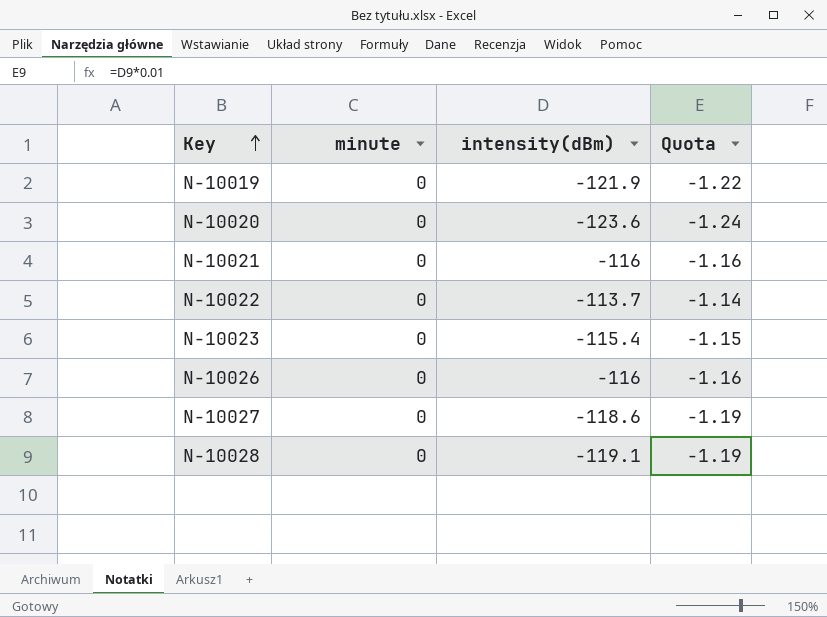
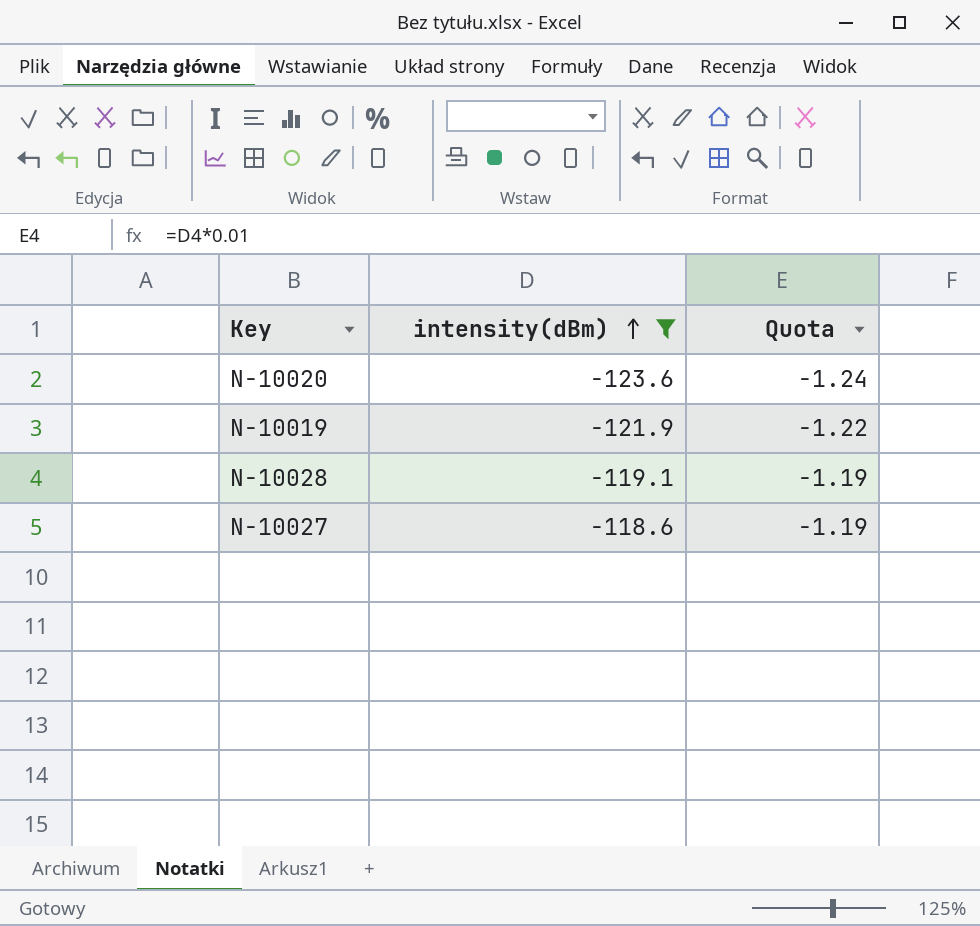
filter: none -> intensity(dBm) <= -118.6
row order: Key ascending -> intensity(dBm) ascending
column minute | position: 2 -> none

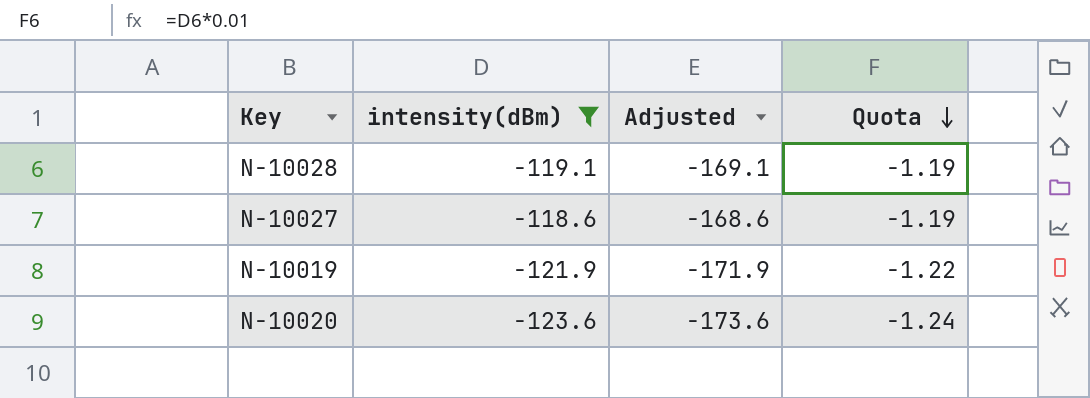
row order: intensity(dBm) ascending -> Quota descending
column Adjusted | formula: none -> [intensity(dBm)] - 50

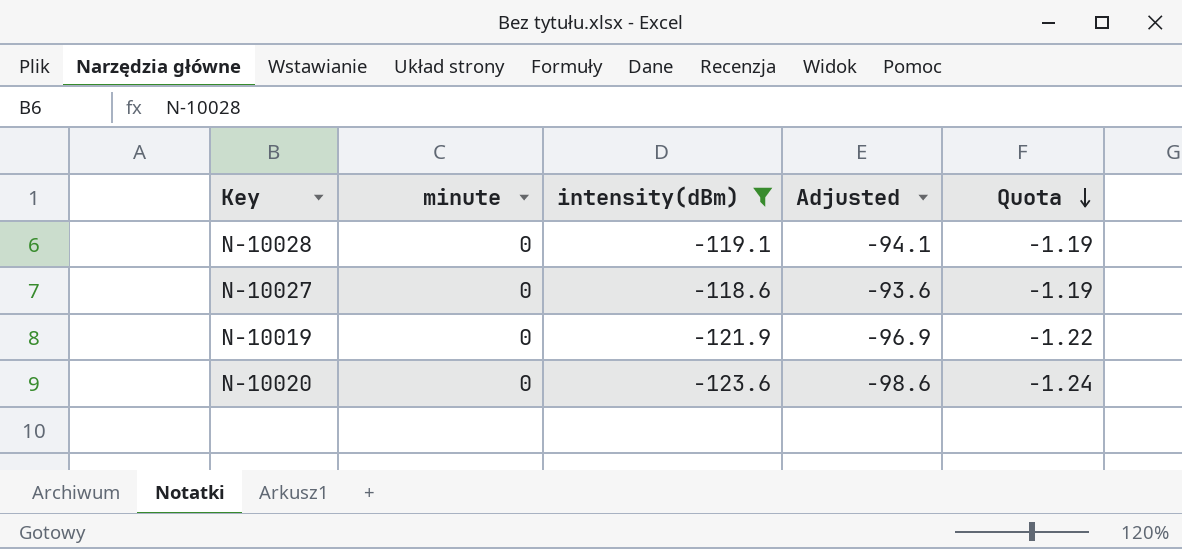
column minute | position: none -> 2
column Adjusted | formula: [intensity(dBm)] - 50 -> [intensity(dBm)] + 25

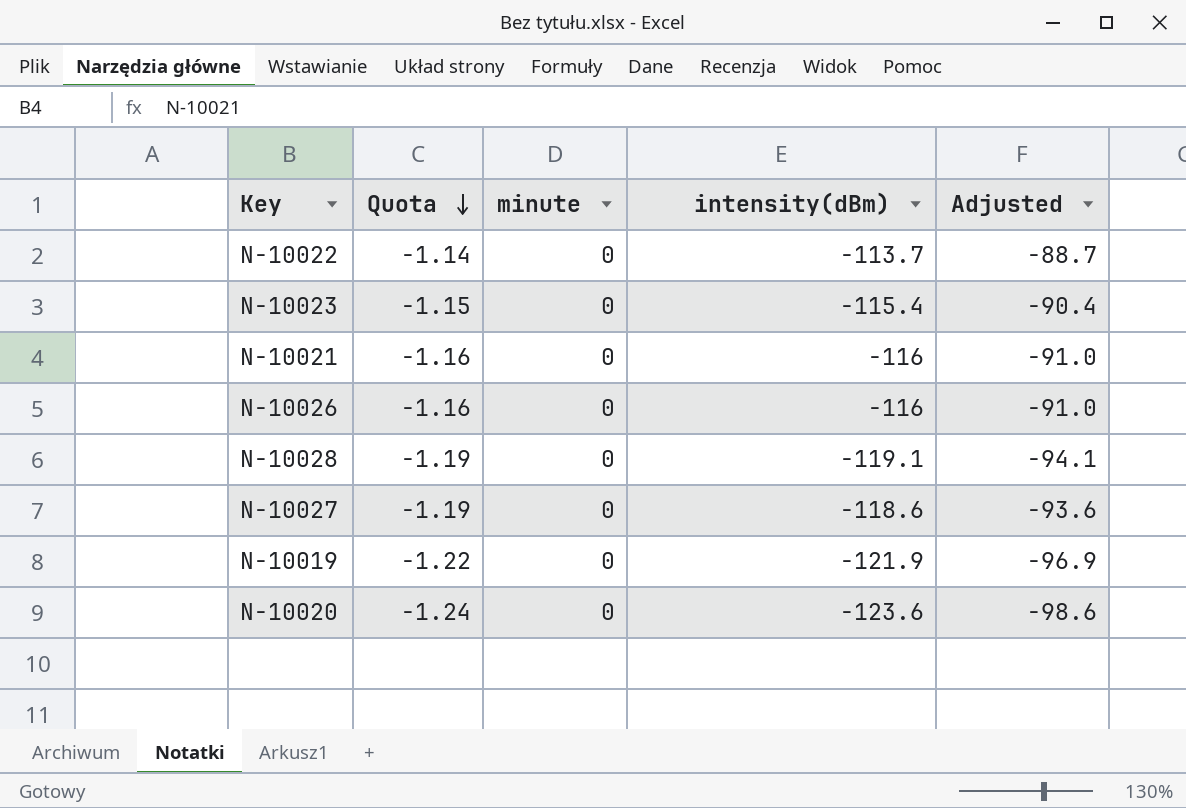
filter: intensity(dBm) <= -118.6 -> none
column Quota | position: 5 -> 2

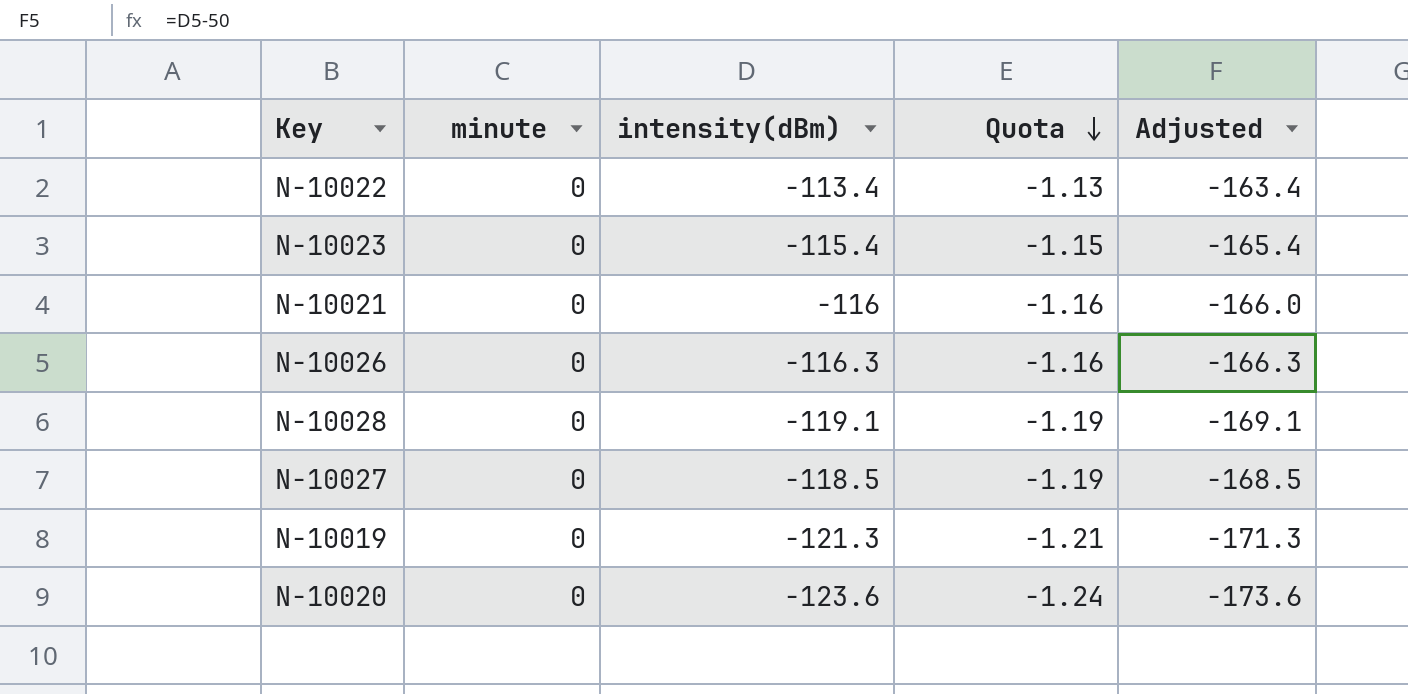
column Quota | position: 2 -> 4
column Adjusted | formula: [intensity(dBm)] + 25 -> [intensity(dBm)] - 50
N-10022 | intensity(dBm): -113.7 -> -113.4
N-10022 | Quota: -1.14 -> -1.13
N-10026 | intensity(dBm): -116 -> -116.3
N-10027 | intensity(dBm): -118.6 -> -118.5
N-10019 | intensity(dBm): -121.9 -> -121.3
N-10019 | Quota: -1.22 -> -1.21

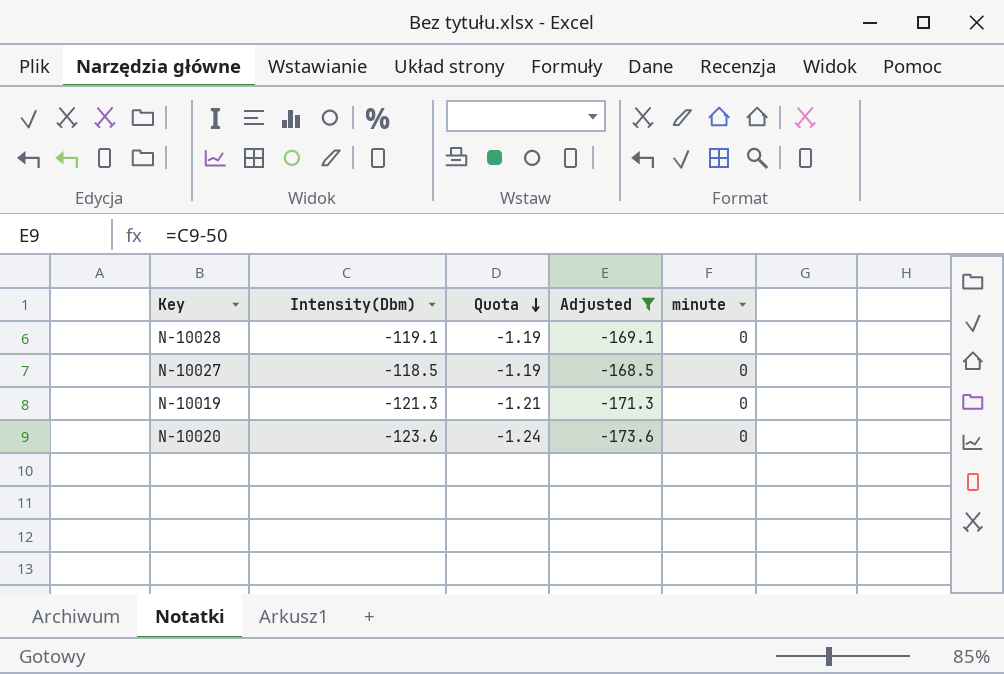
filter: none -> Adjusted <= -168.5
column name: intensity(dBm) -> Intensity(Dbm)
column minute | position: 2 -> 5

